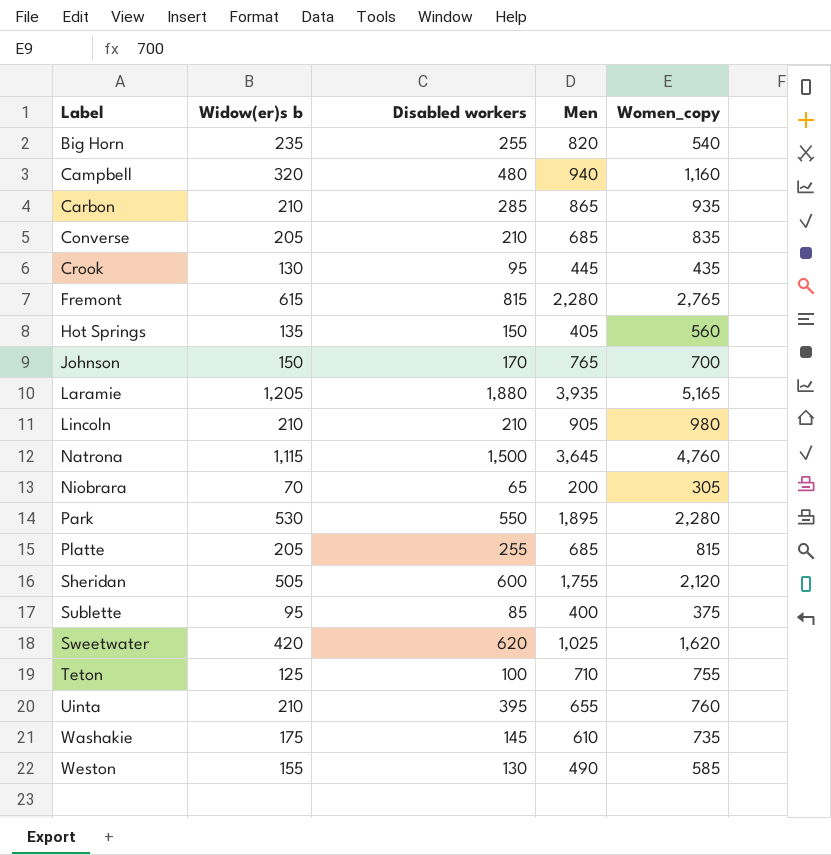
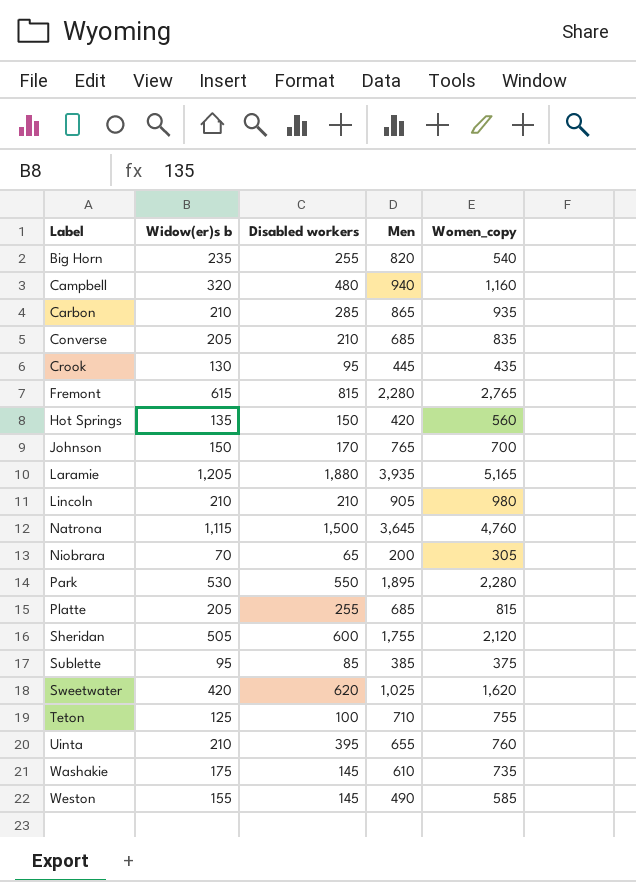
Hot Springs | Men: 405 -> 420
Sublette | Men: 400 -> 385
Weston | Disabled workers: 130 -> 145

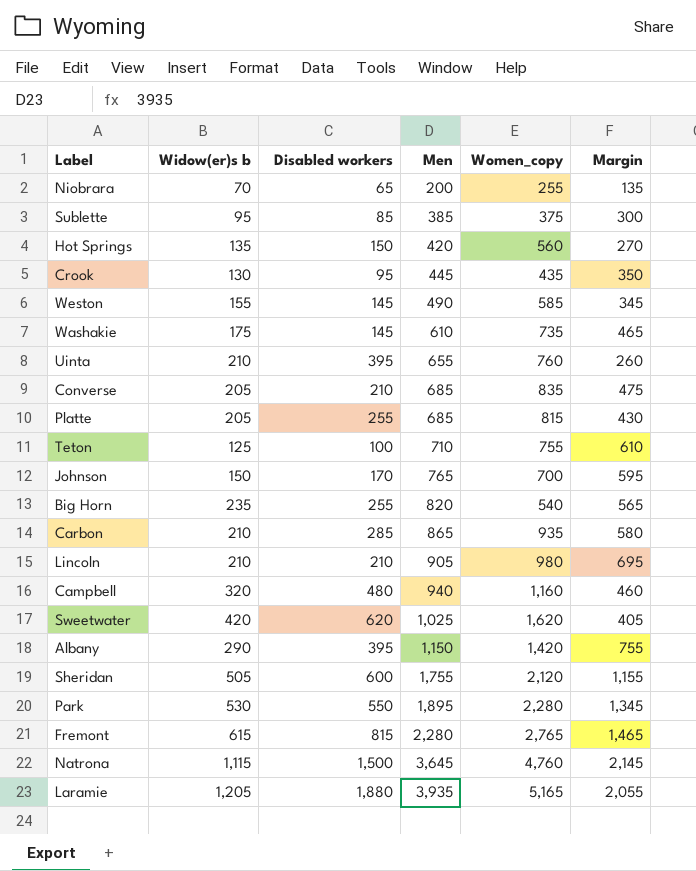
row order: Label ascending -> Men ascending
column Margin | formula: none -> [Men] - [Disabled workers]
Niobrara | Women_copy: 305 -> 255
row Albany: none -> 290 | 395 | 1,150 | 1,420 | 755

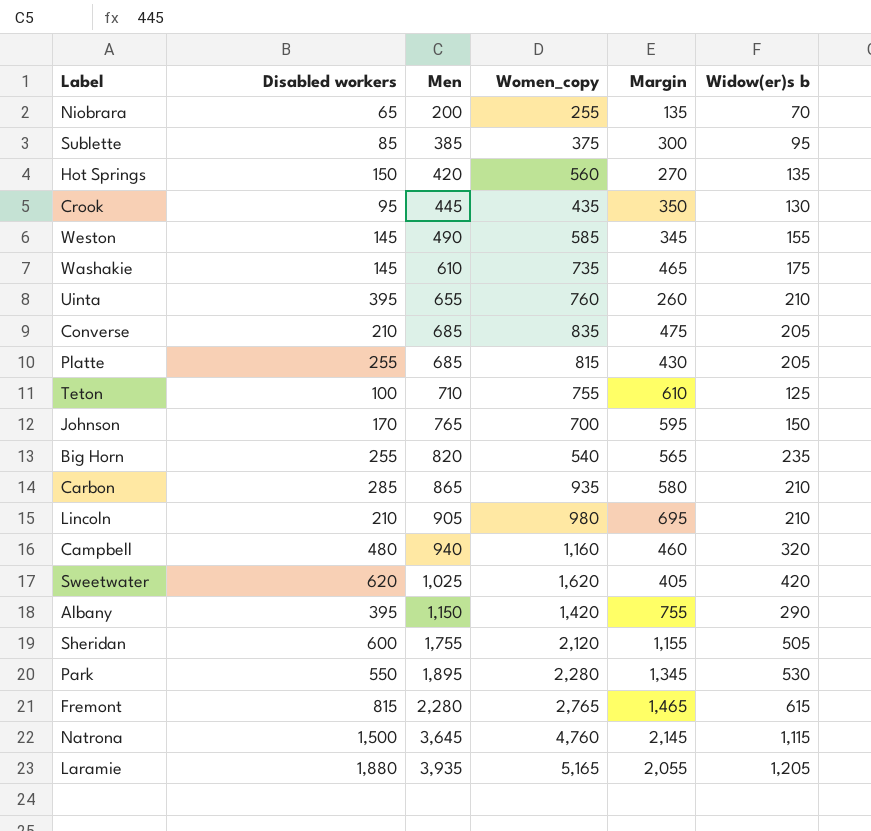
column Widow(er)s b | position: 2 -> 6

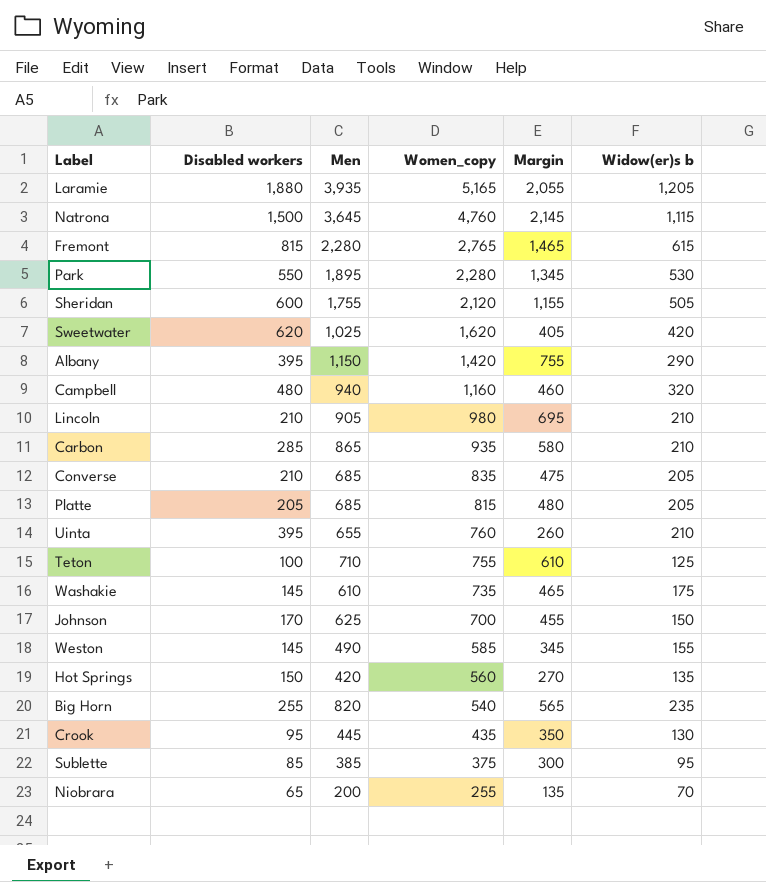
row order: Men ascending -> Women_copy descending
Platte | Disabled workers: 255 -> 205
Platte | Margin: 430 -> 480
Johnson | Men: 765 -> 625
Johnson | Margin: 595 -> 455

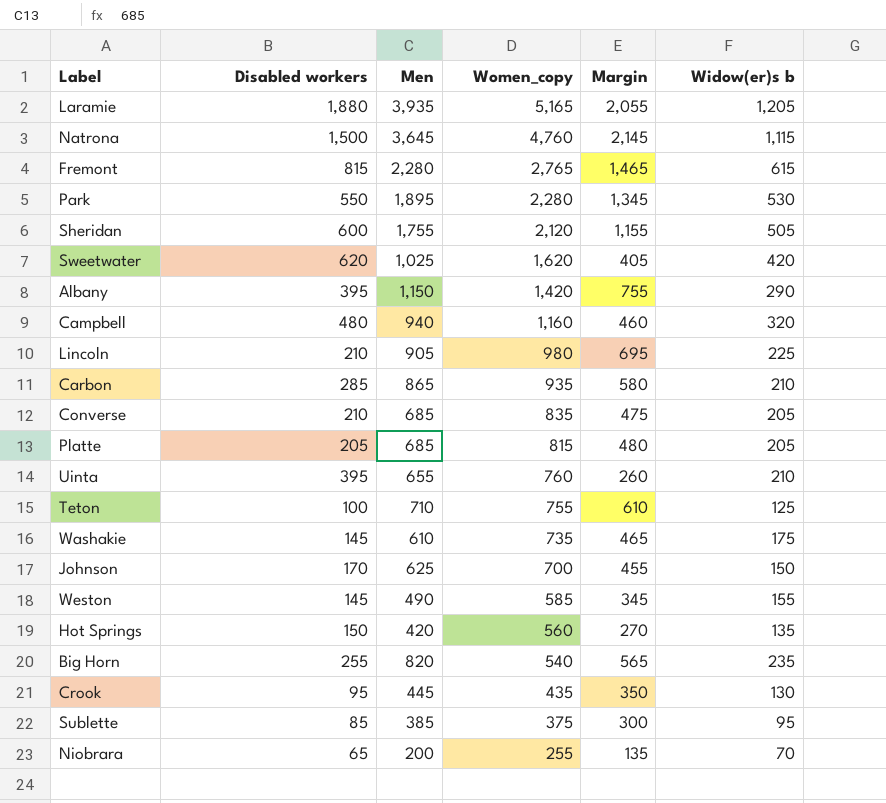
Lincoln | Widow(er)s b: 210 -> 225

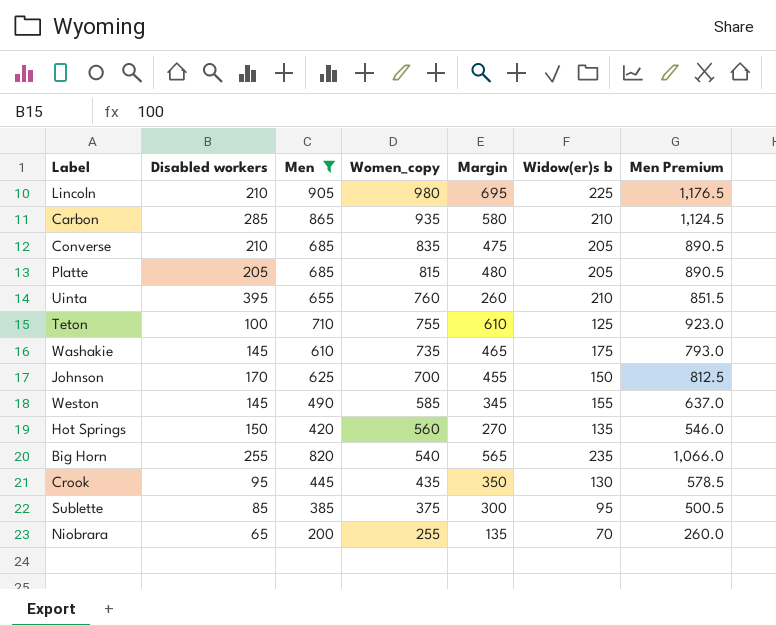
filter: none -> Men <= 905
column Men Premium | formula: none -> [Men] * 1.3

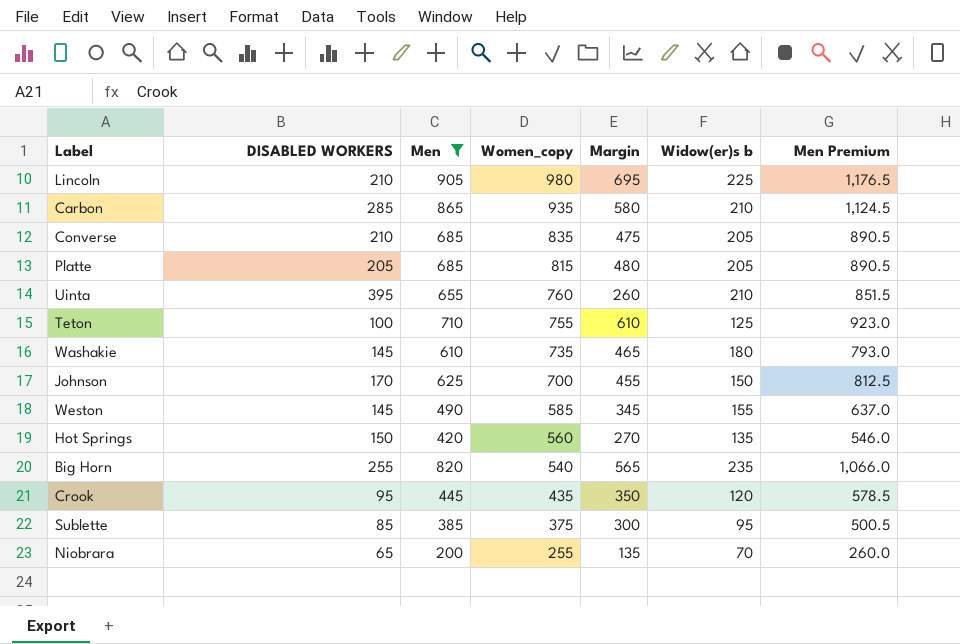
column name: Disabled workers -> DISABLED WORKERS
Washakie | Widow(er)s b: 175 -> 180
Crook | Widow(er)s b: 130 -> 120

